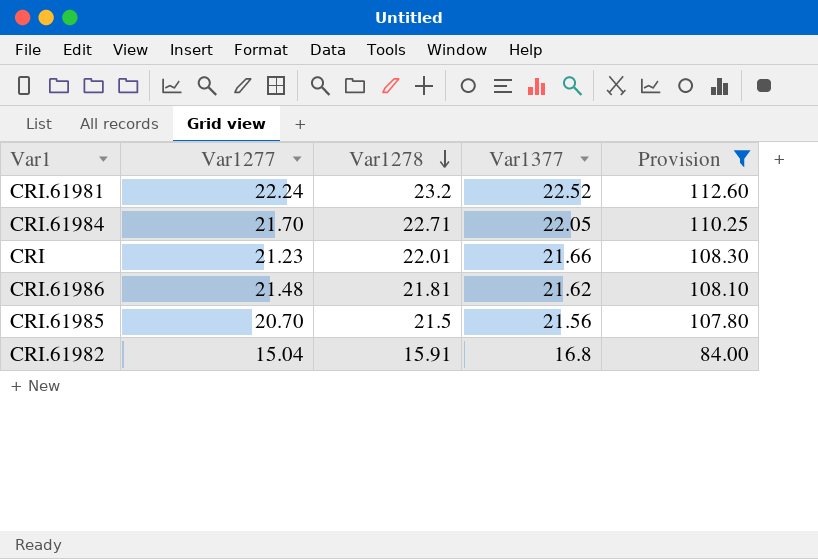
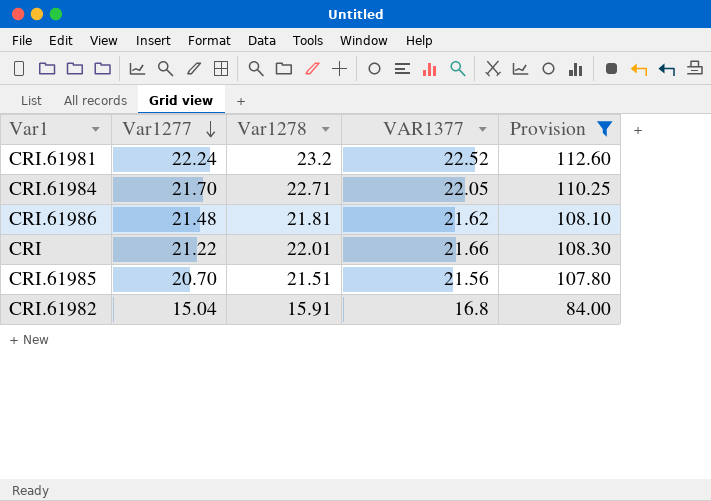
row order: Var1278 descending -> Var1277 descending
column name: Var1377 -> VAR1377
CRI | Var1277: 21.23 -> 21.22
CRI.61985 | Var1278: 21.5 -> 21.51

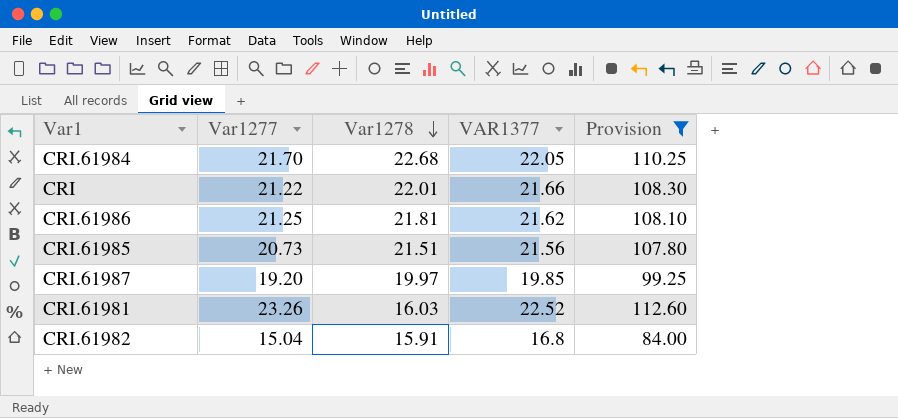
row order: Var1277 descending -> Var1278 descending
CRI.61984 | Var1278: 22.71 -> 22.68
CRI.61986 | Var1277: 21.48 -> 21.25
CRI.61985 | Var1277: 20.70 -> 20.73
row CRI.61987: none -> 19.20 | 19.97 | 19.85 | 99.25
CRI.61981 | Var1277: 22.24 -> 23.26
CRI.61981 | Var1278: 23.2 -> 16.03

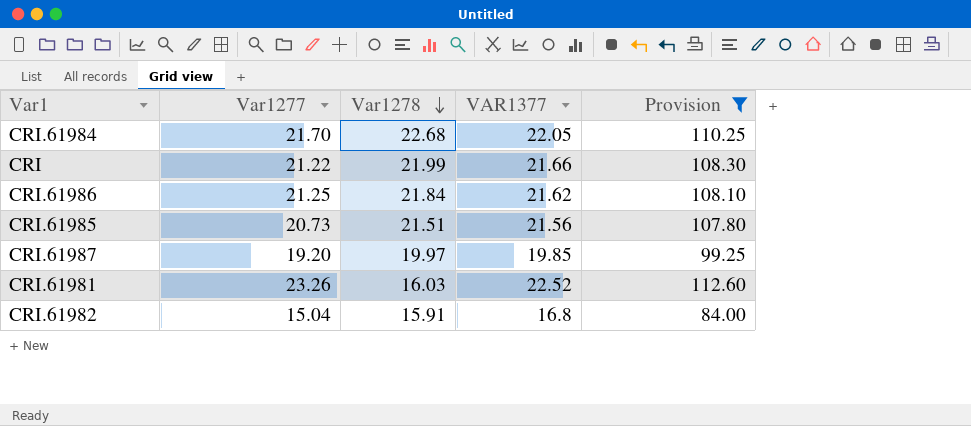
CRI | Var1278: 22.01 -> 21.99
CRI.61986 | Var1278: 21.81 -> 21.84

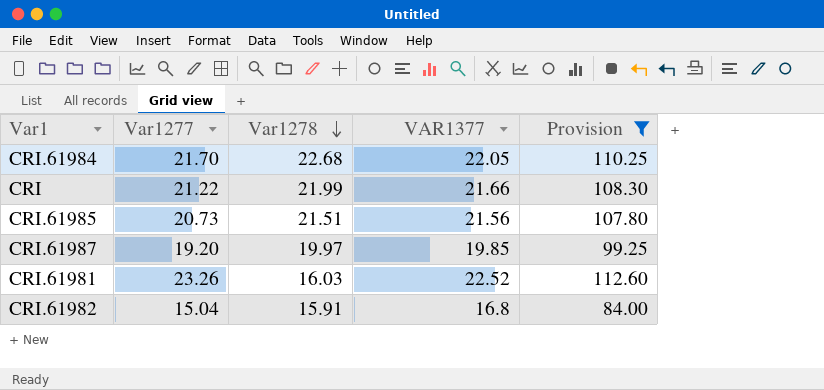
row CRI.61986: 21.25 | 21.84 | 21.62 | 108.10 -> none

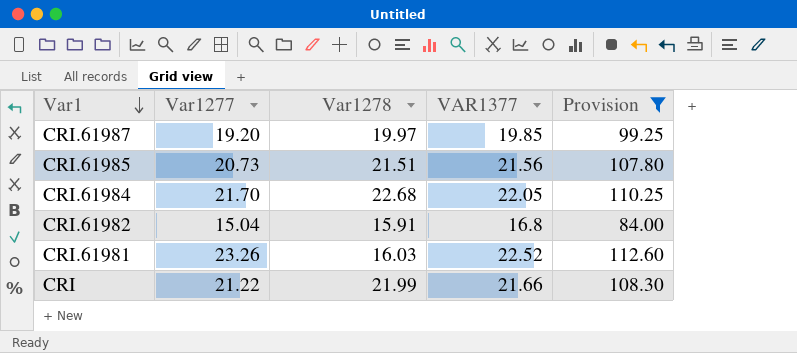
row order: Var1278 descending -> Var1 descending

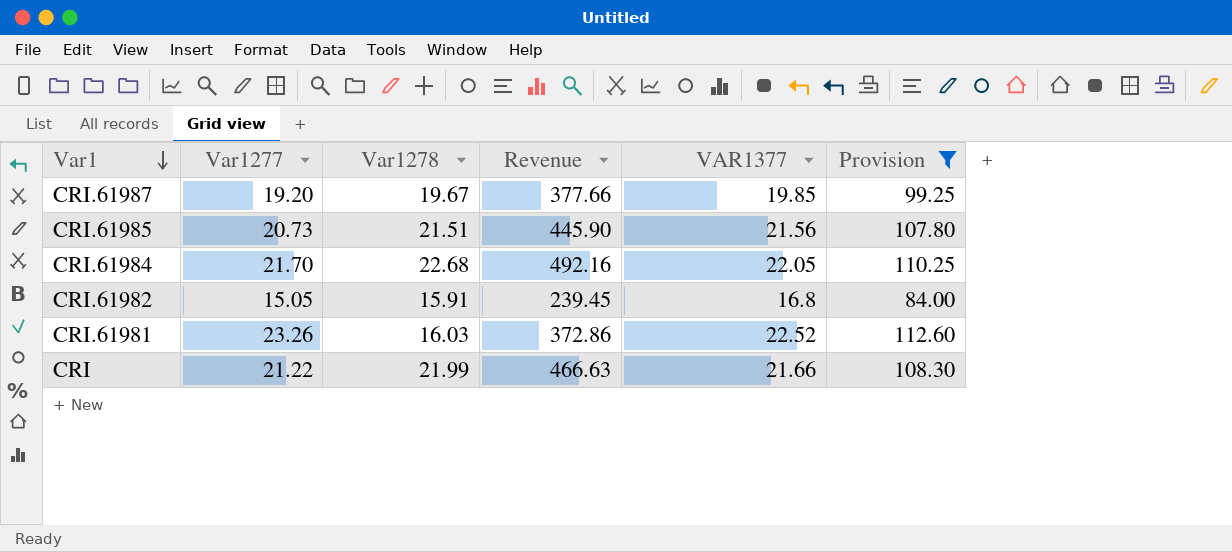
column Revenue | formula: none -> [Var1277] * [Var1278]
CRI.61987 | Var1278: 19.97 -> 19.67
CRI.61982 | Var1277: 15.04 -> 15.05

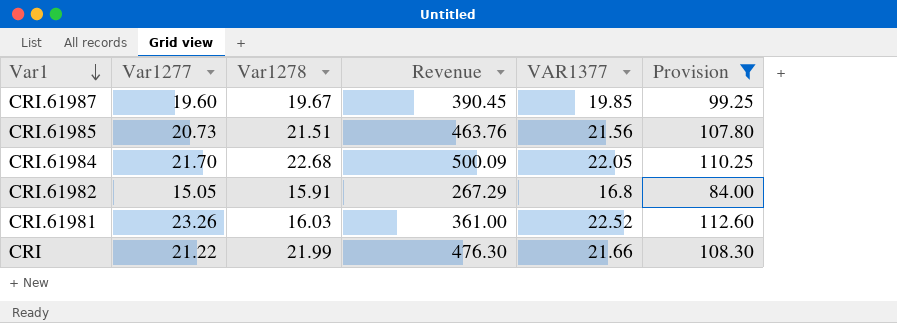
column Revenue | formula: [Var1277] * [Var1278] -> [Var1278] * [VAR1377]
CRI.61987 | Var1277: 19.20 -> 19.60

